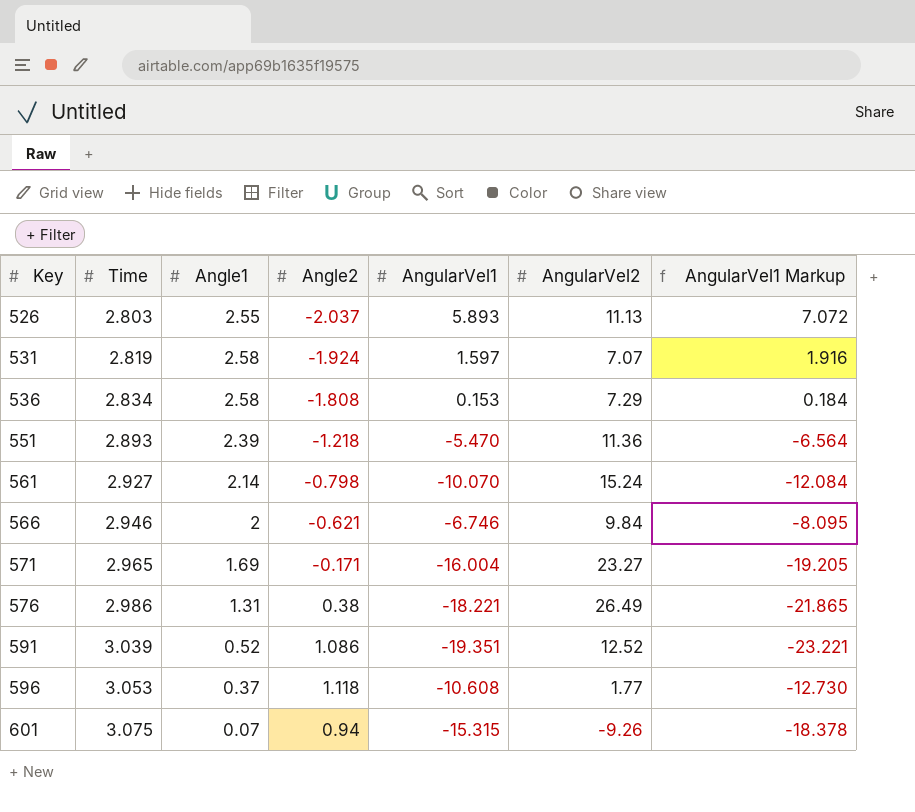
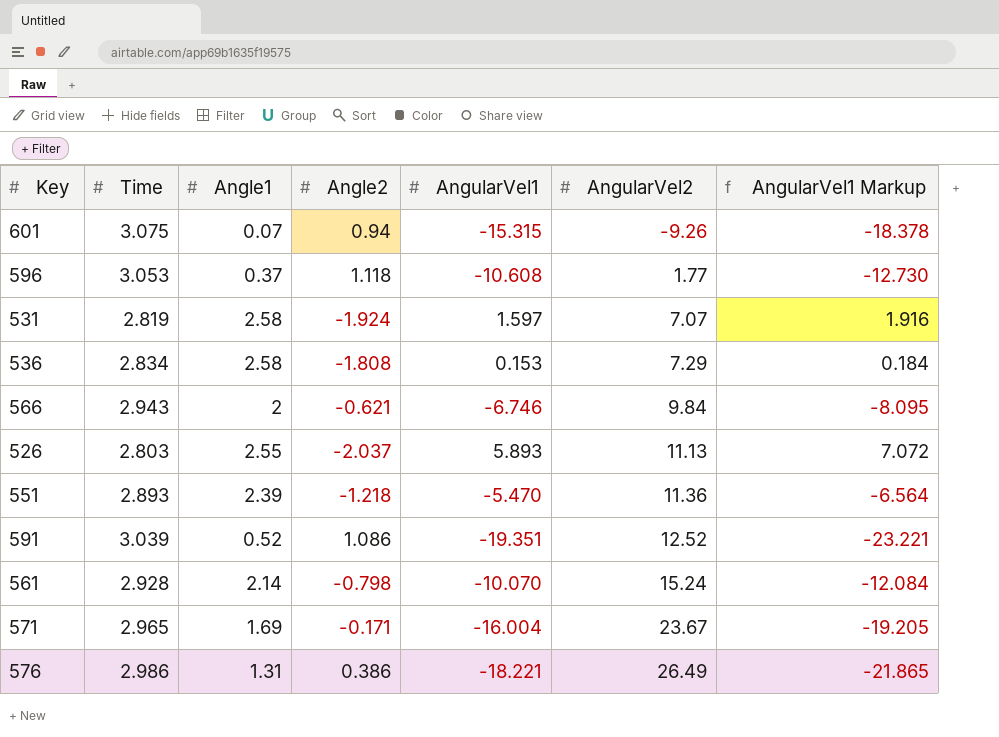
row order: Key ascending -> AngularVel2 ascending
566 | Time: 2.946 -> 2.943
561 | Time: 2.927 -> 2.928
571 | AngularVel2: 23.27 -> 23.67
576 | Angle2: 0.38 -> 0.386

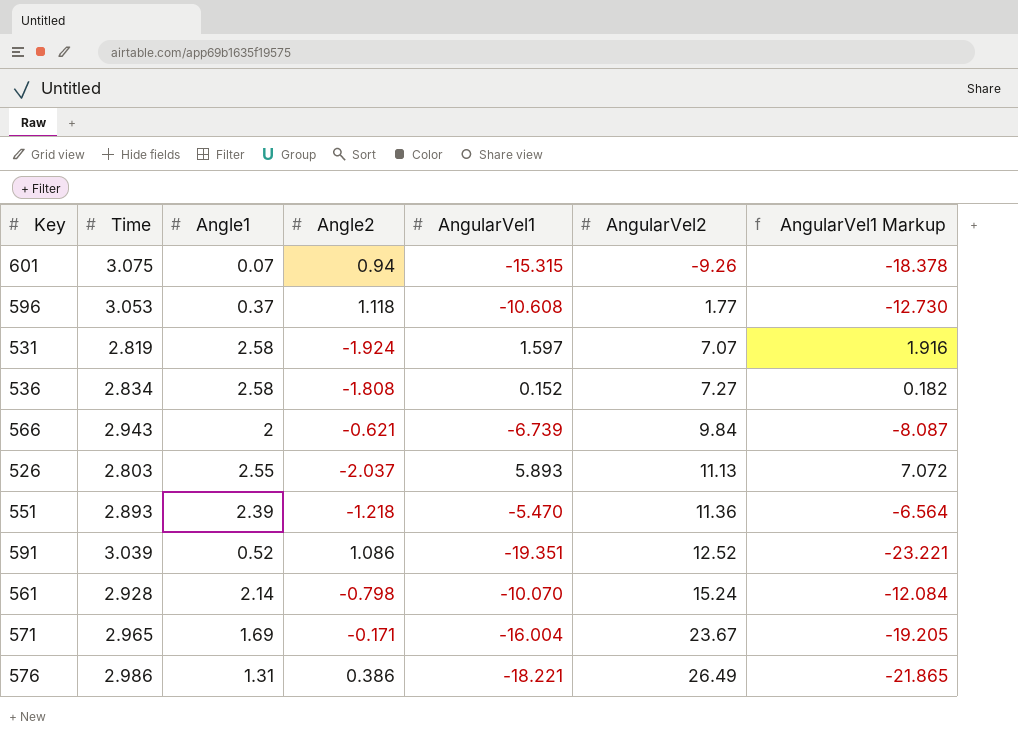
536 | AngularVel1: 0.153 -> 0.152
536 | AngularVel2: 7.29 -> 7.27
536 | AngularVel1 Markup: 0.184 -> 0.182
566 | AngularVel1: -6.746 -> -6.739
566 | AngularVel1 Markup: -8.095 -> -8.087

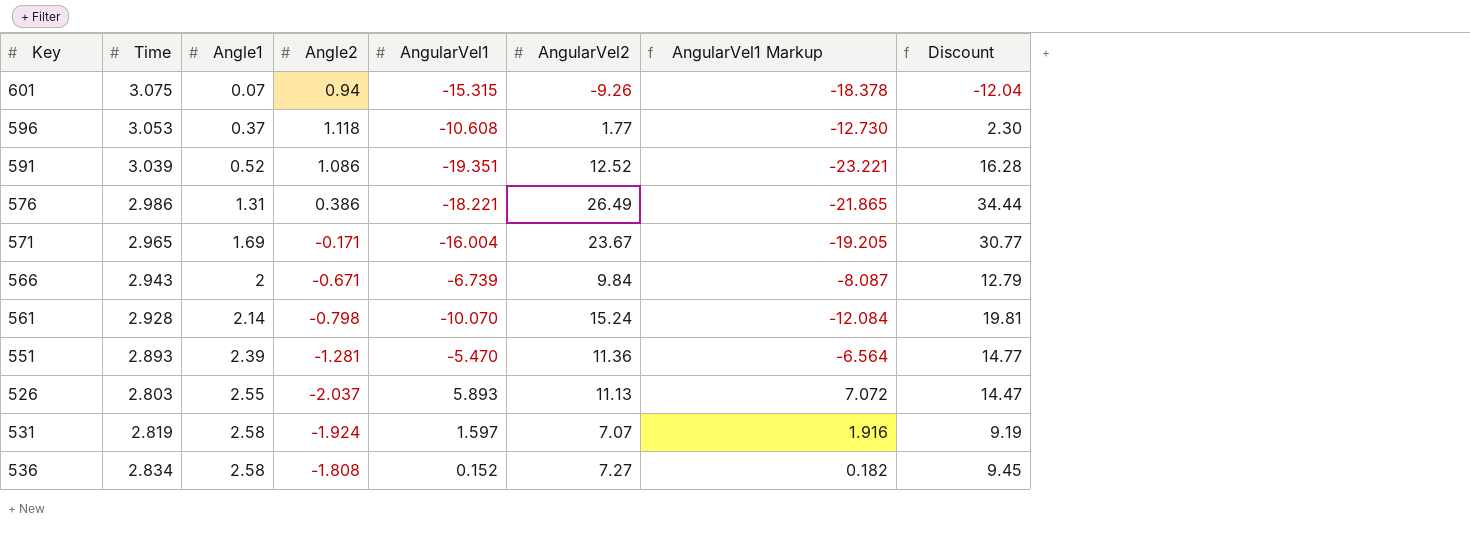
row order: AngularVel2 ascending -> Angle1 ascending
column Discount | formula: none -> [AngularVel2] * 1.3
566 | Angle2: -0.621 -> -0.671
551 | Angle2: -1.218 -> -1.281

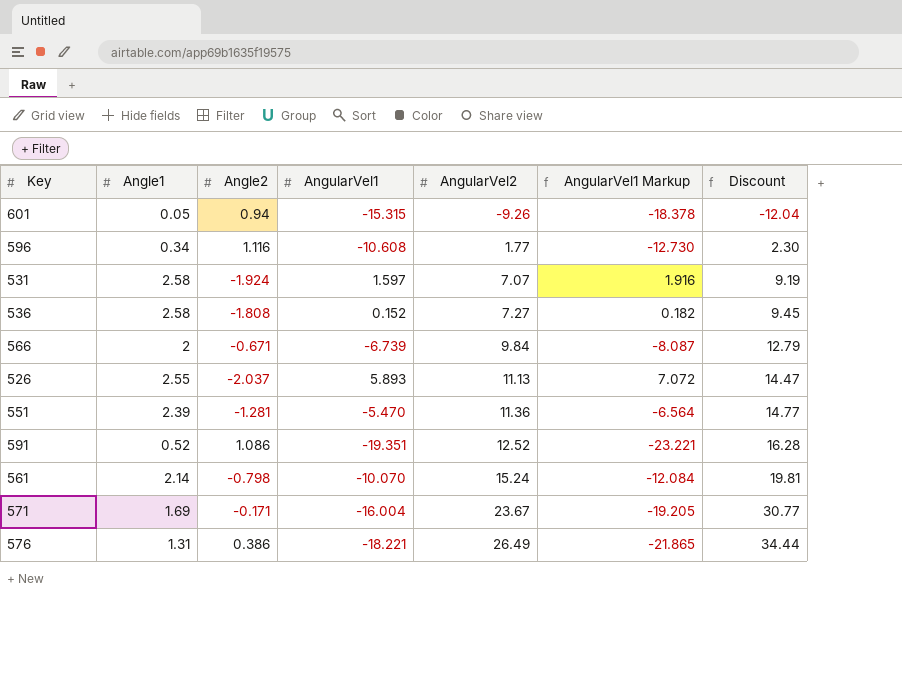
row order: Angle1 ascending -> AngularVel2 ascending
column Time | position: 2 -> none
601 | Angle1: 0.07 -> 0.05
596 | Angle1: 0.37 -> 0.34
596 | Angle2: 1.118 -> 1.116

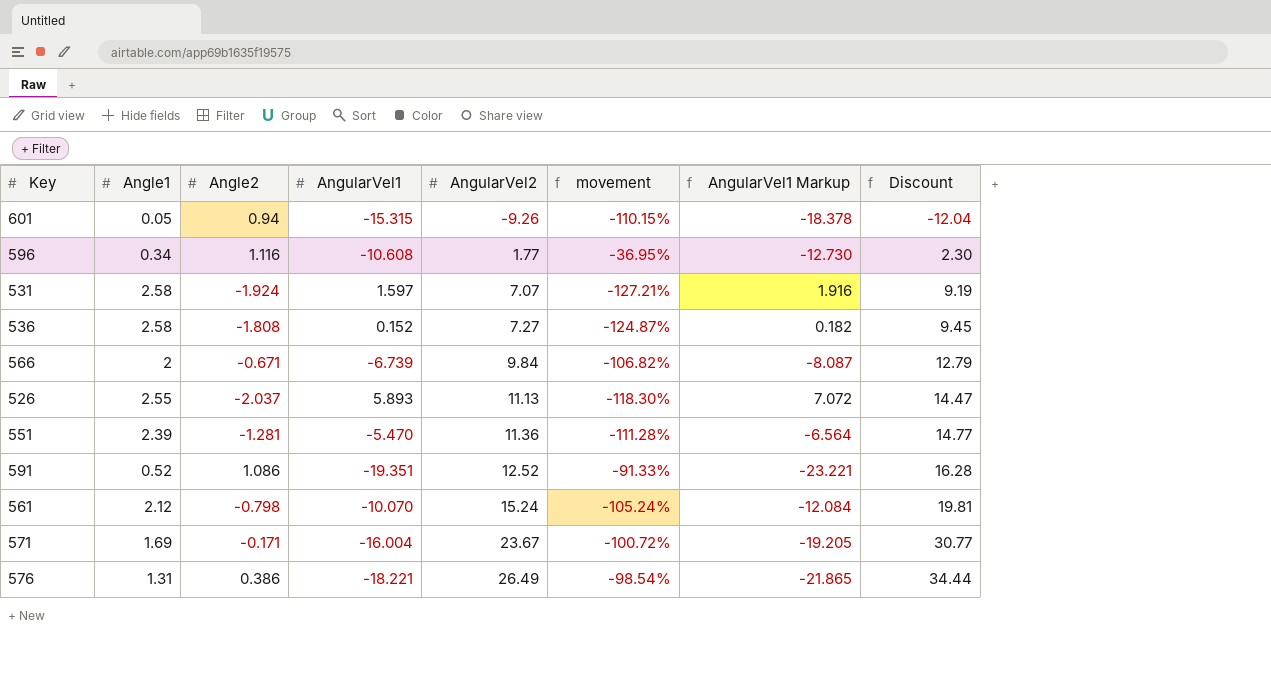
column movement | formula: none -> ([Angle2] - [AngularVel2]) / [AngularVel2]
561 | Angle1: 2.14 -> 2.12

